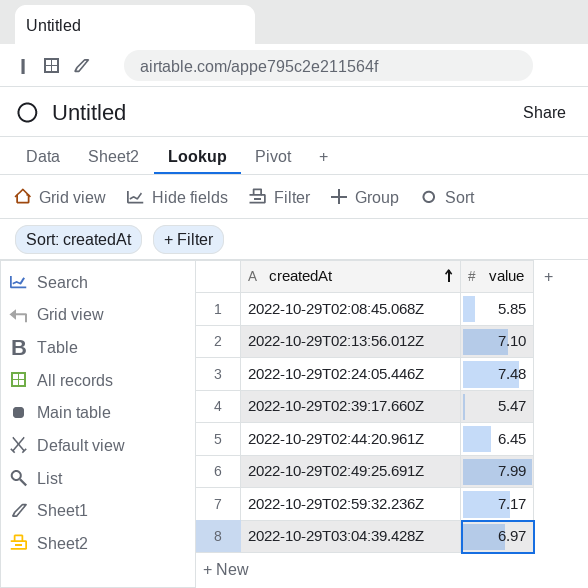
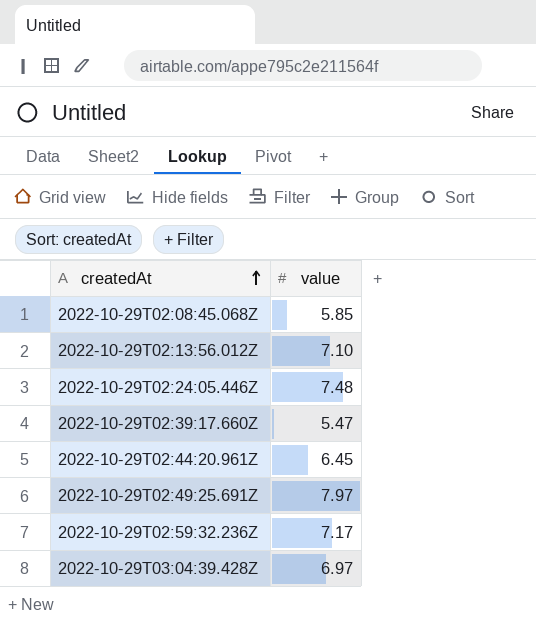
2022-10-29T02:49:25.691Z | value: 7.99 -> 7.97

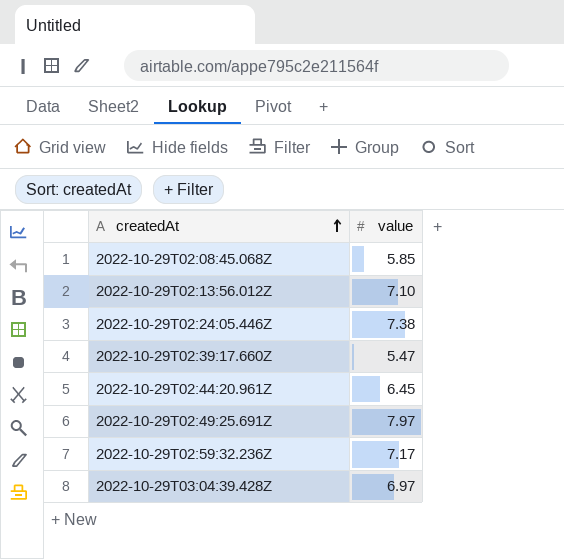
2022-10-29T02:24:05.446Z | value: 7.48 -> 7.38

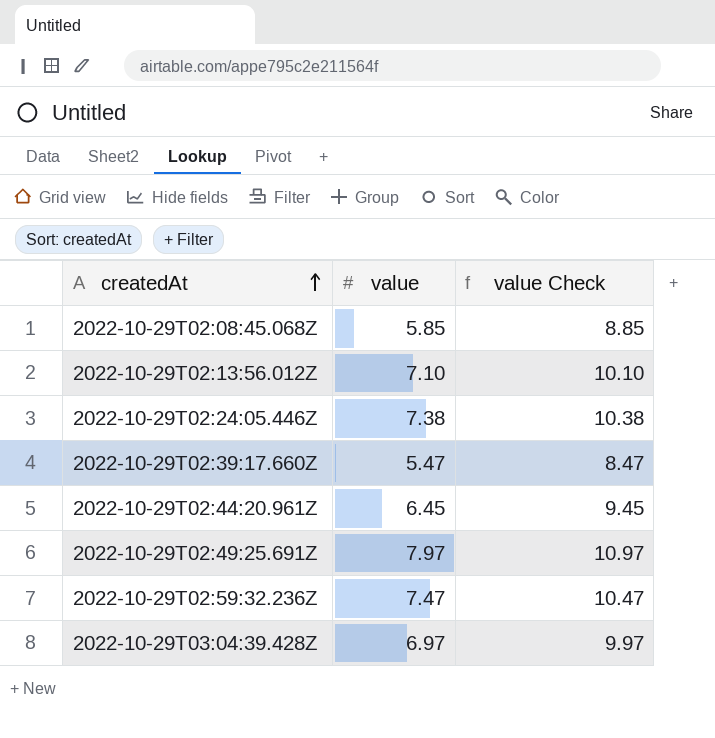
column value Check | formula: none -> [value] + 3
2022-10-29T02:59:32.236Z | value: 7.17 -> 7.47

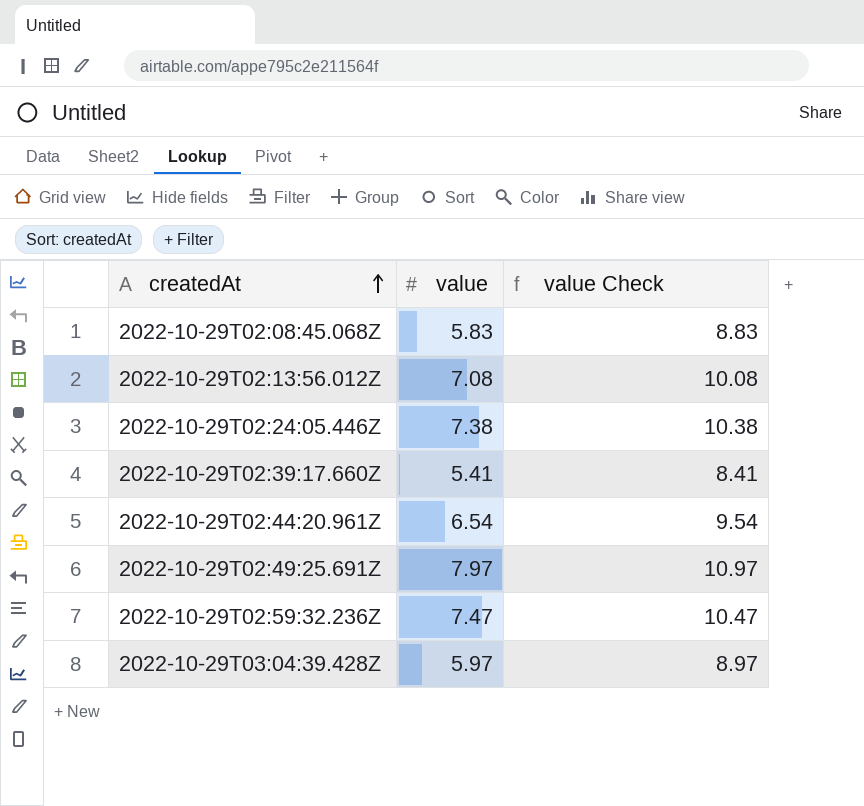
2022-10-29T02:08:45.068Z | value: 5.85 -> 5.83
2022-10-29T02:08:45.068Z | value Check: 8.85 -> 8.83
2022-10-29T02:13:56.012Z | value: 7.10 -> 7.08
2022-10-29T02:13:56.012Z | value Check: 10.10 -> 10.08
2022-10-29T02:39:17.660Z | value: 5.47 -> 5.41
2022-10-29T02:39:17.660Z | value Check: 8.47 -> 8.41
2022-10-29T02:44:20.961Z | value: 6.45 -> 6.54
2022-10-29T02:44:20.961Z | value Check: 9.45 -> 9.54
2022-10-29T03:04:39.428Z | value: 6.97 -> 5.97
2022-10-29T03:04:39.428Z | value Check: 9.97 -> 8.97

